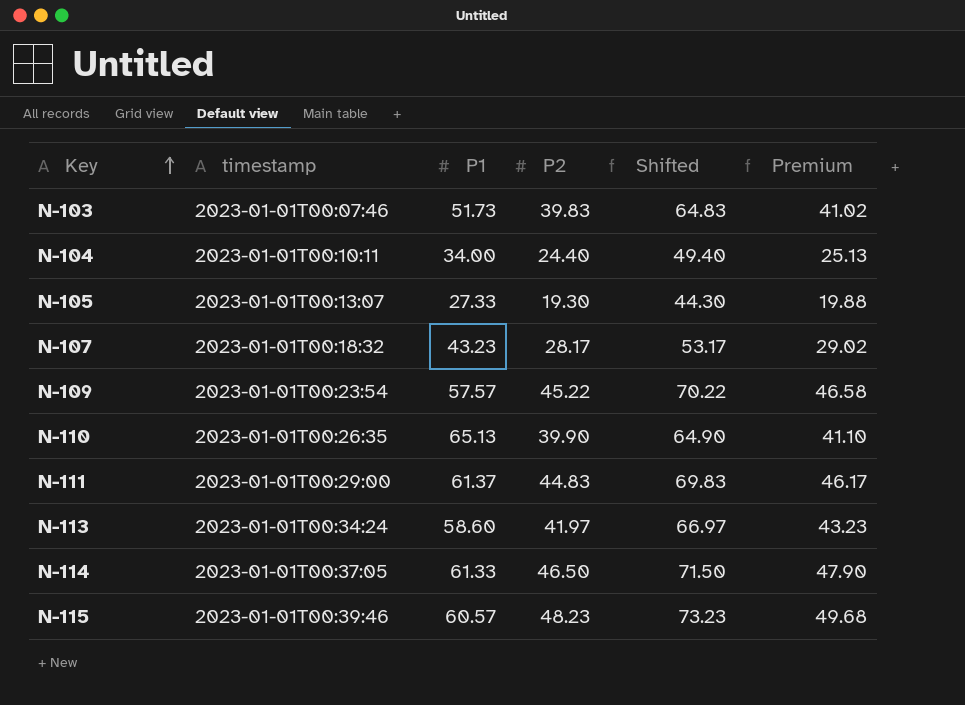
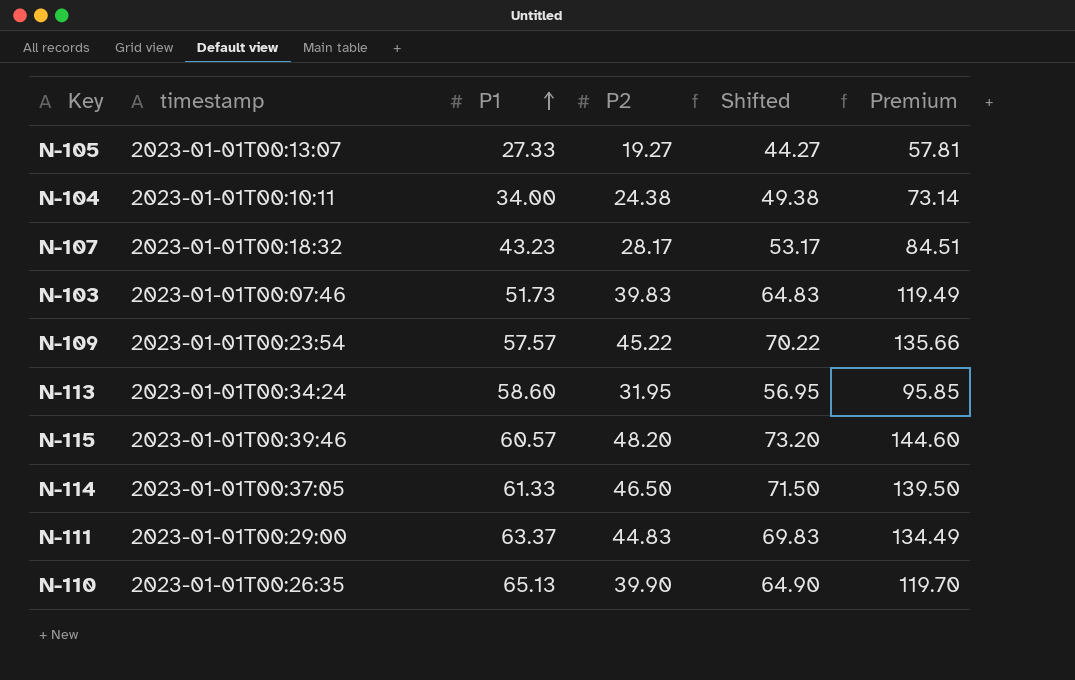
row order: Key ascending -> P1 ascending
column Premium | formula: [P2] * 1.03 -> [P2] * 3
N-105 | P2: 19.30 -> 19.27
N-105 | Shifted: 44.30 -> 44.27
N-104 | P2: 24.40 -> 24.38
N-104 | Shifted: 49.40 -> 49.38
N-113 | P2: 41.97 -> 31.95
N-113 | Shifted: 66.97 -> 56.95
N-115 | P2: 48.23 -> 48.20
N-115 | Shifted: 73.23 -> 73.20
N-111 | P1: 61.37 -> 63.37

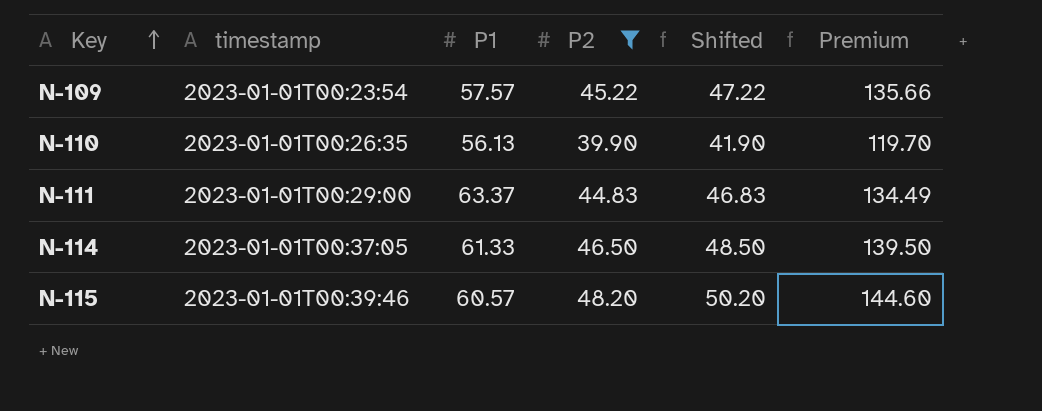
filter: none -> P2 >= 39.90
row order: P1 ascending -> Key ascending
column Shifted | formula: [P2] + 25 -> [P2] + 2
N-110 | P1: 65.13 -> 56.13

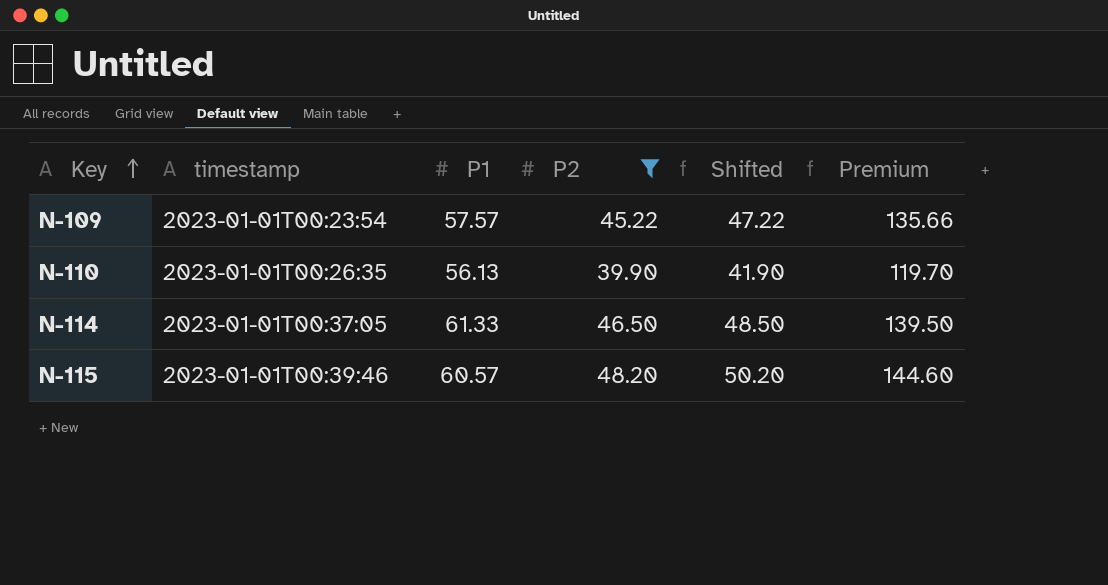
row N-111: 2023-01-01T00:29:00 | 63.37 | 44.83 | 46.83 | 134.49 -> none

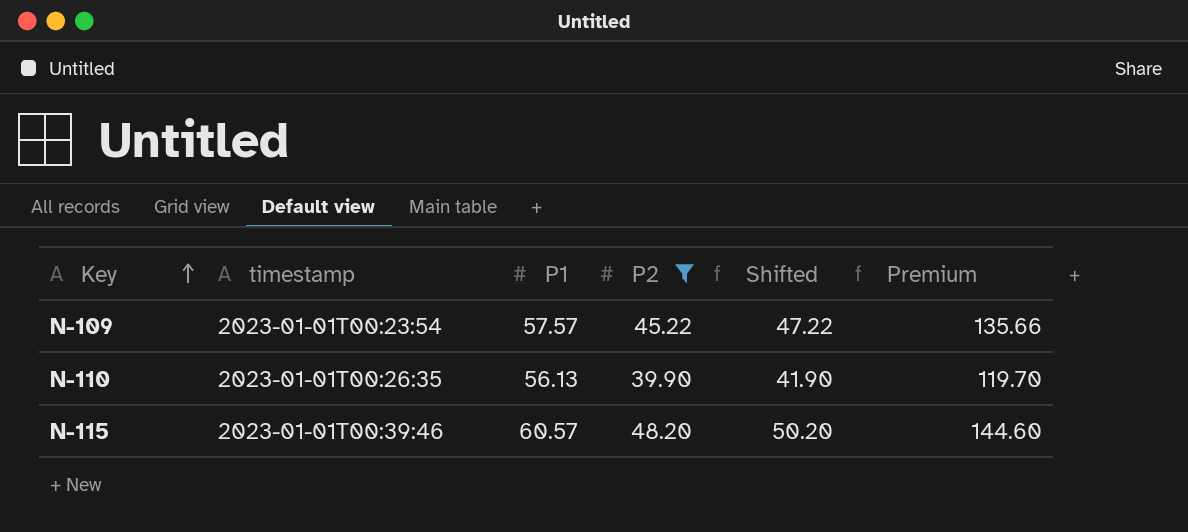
row N-114: 2023-01-01T00:37:05 | 61.33 | 46.50 | 48.50 | 139.50 -> none

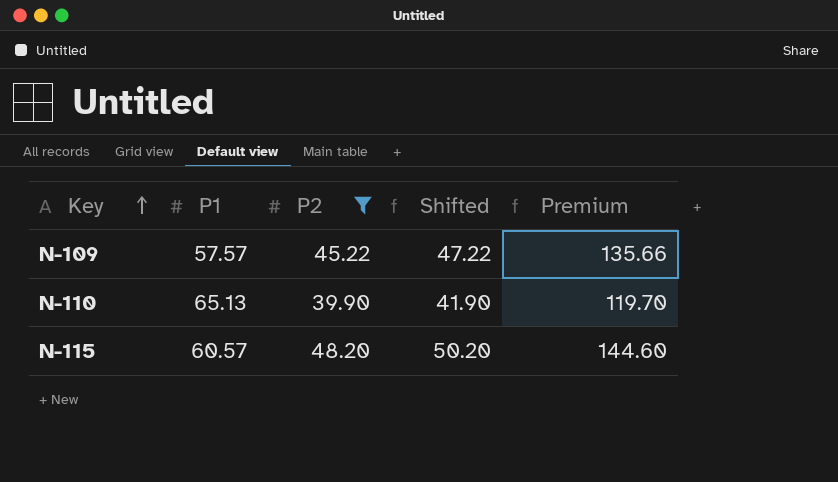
column timestamp | position: 2 -> none
N-110 | P1: 56.13 -> 65.13

